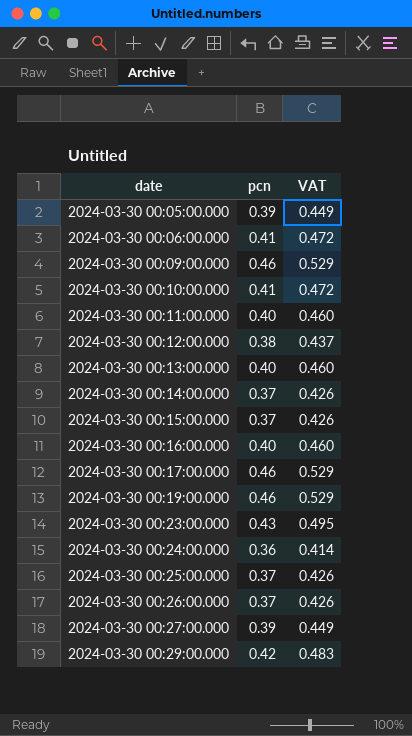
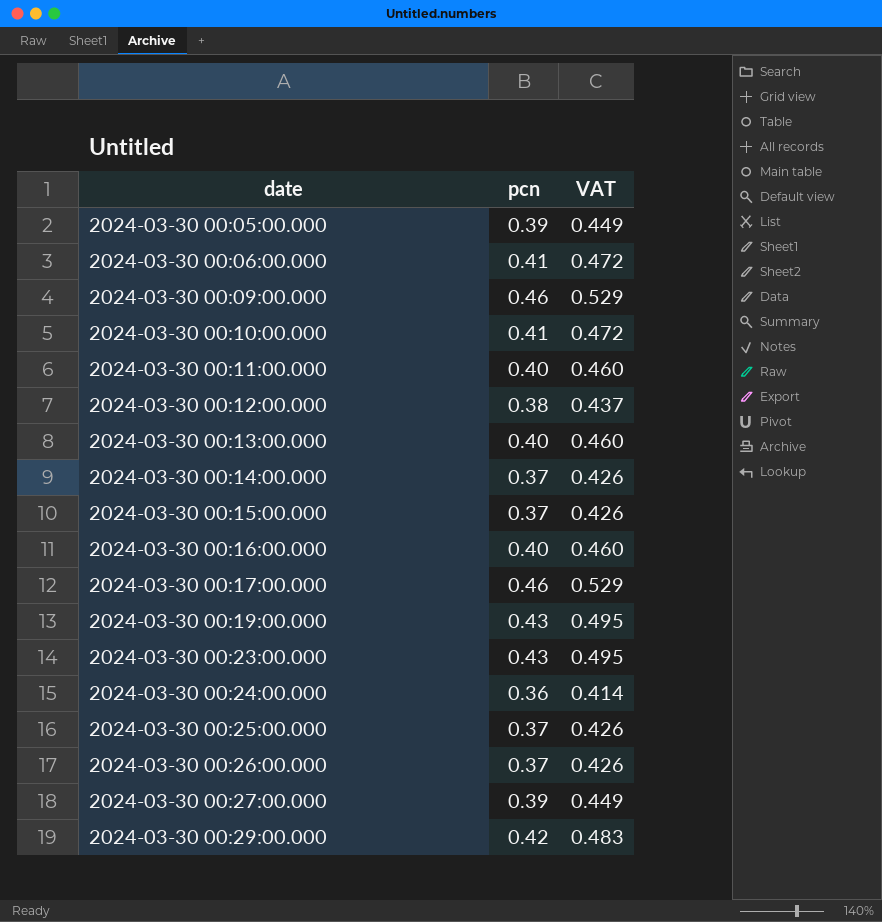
2024-03-30 00:19:00.000 | pcn: 0.46 -> 0.43
2024-03-30 00:19:00.000 | VAT: 0.529 -> 0.495

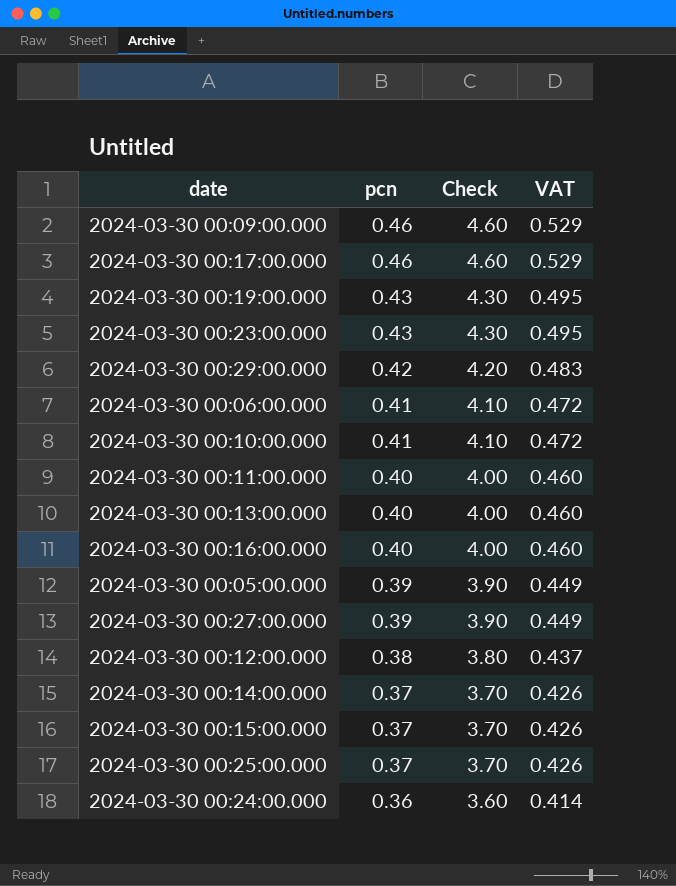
row order: date ascending -> pcn descending
column Check | formula: none -> [pcn] * 10
row 2024-03-30 00:26:00.000: 0.37 | 0.426 -> none

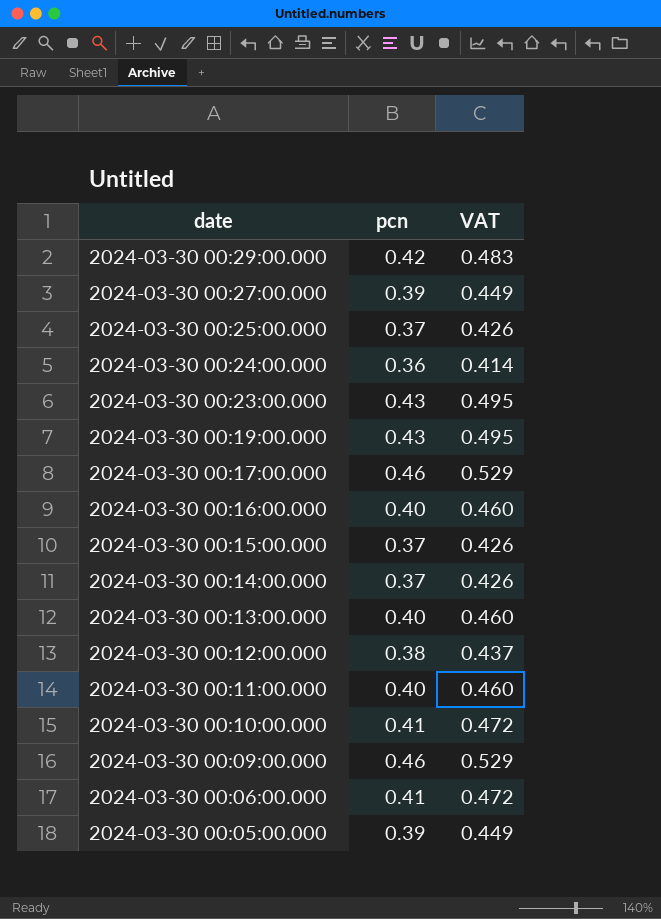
row order: pcn descending -> date descending
column Check | formula: [pcn] * 10 -> none

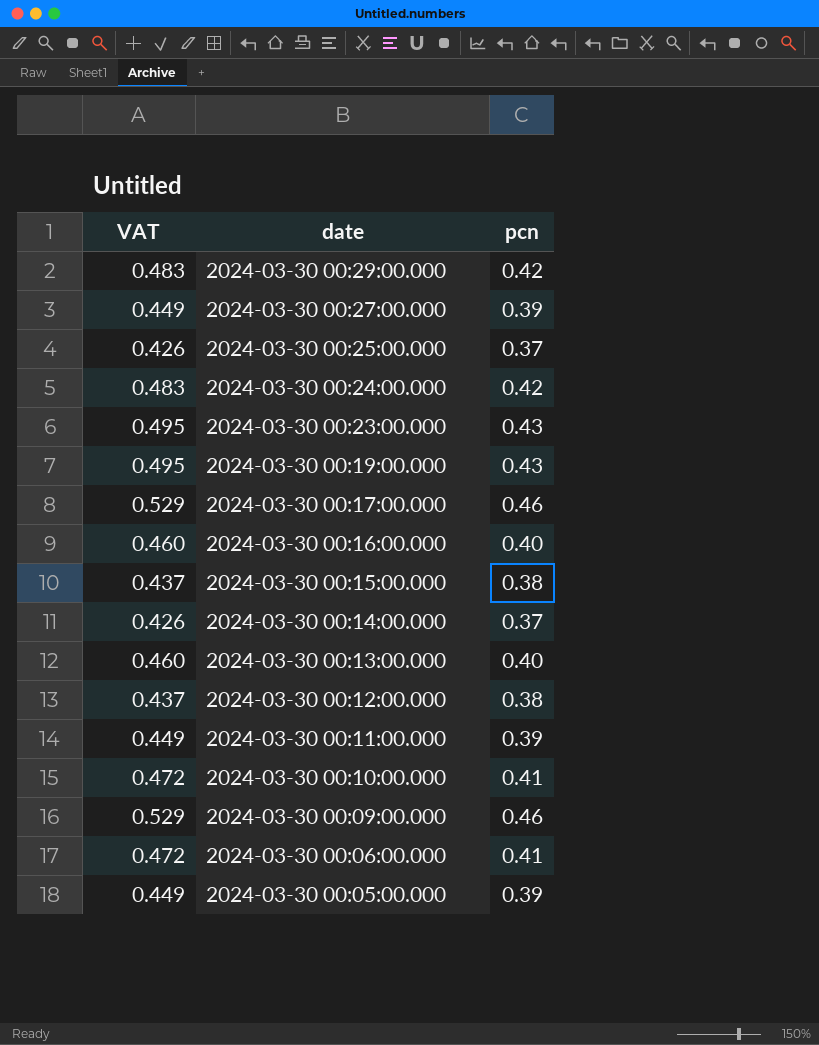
column VAT | position: 3 -> 1
2024-03-30 00:24:00.000 | VAT: 0.414 -> 0.483
2024-03-30 00:24:00.000 | pcn: 0.36 -> 0.42
2024-03-30 00:15:00.000 | VAT: 0.426 -> 0.437
2024-03-30 00:15:00.000 | pcn: 0.37 -> 0.38
2024-03-30 00:11:00.000 | VAT: 0.460 -> 0.449
2024-03-30 00:11:00.000 | pcn: 0.40 -> 0.39

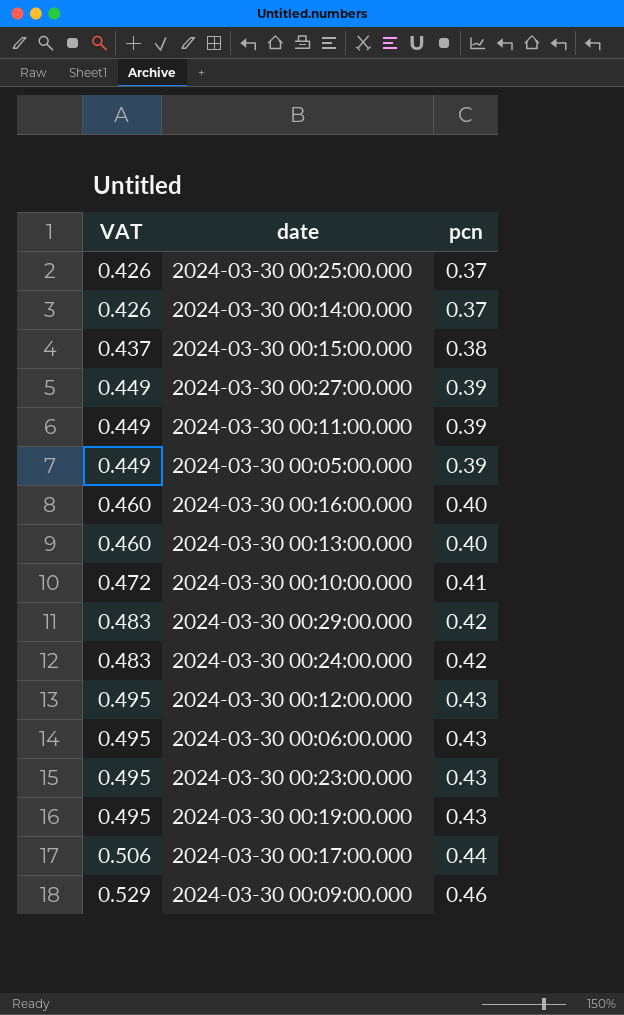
row order: date descending -> VAT ascending
2024-03-30 00:12:00.000 | VAT: 0.437 -> 0.495
2024-03-30 00:12:00.000 | pcn: 0.38 -> 0.43
2024-03-30 00:06:00.000 | VAT: 0.472 -> 0.495
2024-03-30 00:06:00.000 | pcn: 0.41 -> 0.43
2024-03-30 00:17:00.000 | VAT: 0.529 -> 0.506
2024-03-30 00:17:00.000 | pcn: 0.46 -> 0.44

